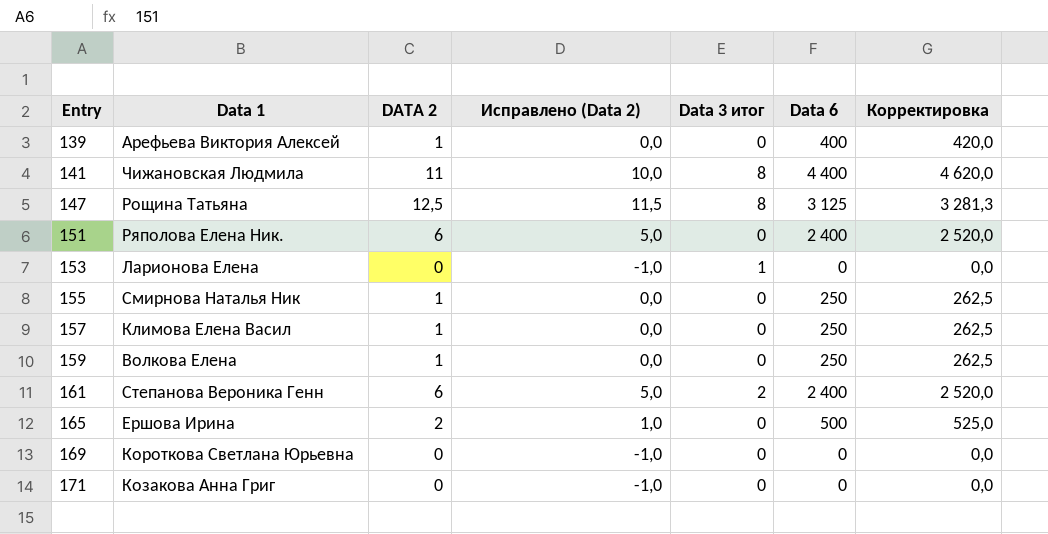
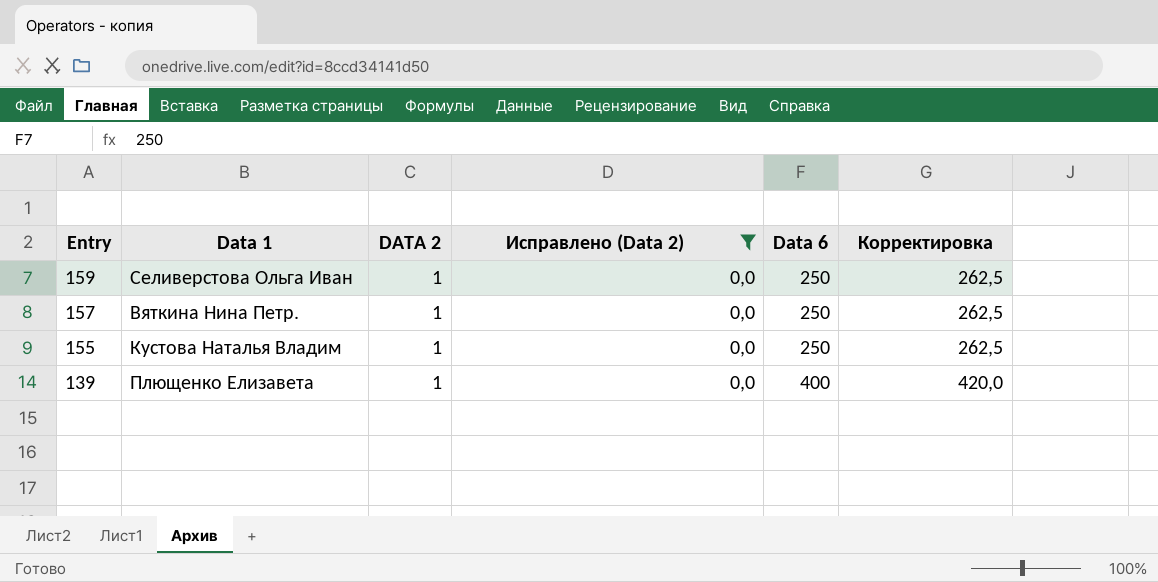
filter: none -> Исправлено (Data 2) = 0,0
row order: Entry ascending -> Entry descending
column Data 3 итог | position: 5 -> none
159 | Data 1: Волкова Елена -> Селиверстова Ольга Иван
157 | Data 1: Климова Елена Васил -> Вяткина Нина Петр.
155 | Data 1: Смирнова Наталья Ник -> Кустова Наталья Владим
139 | Data 1: Арефьева Виктория Алексей -> Плющенко Елизавета

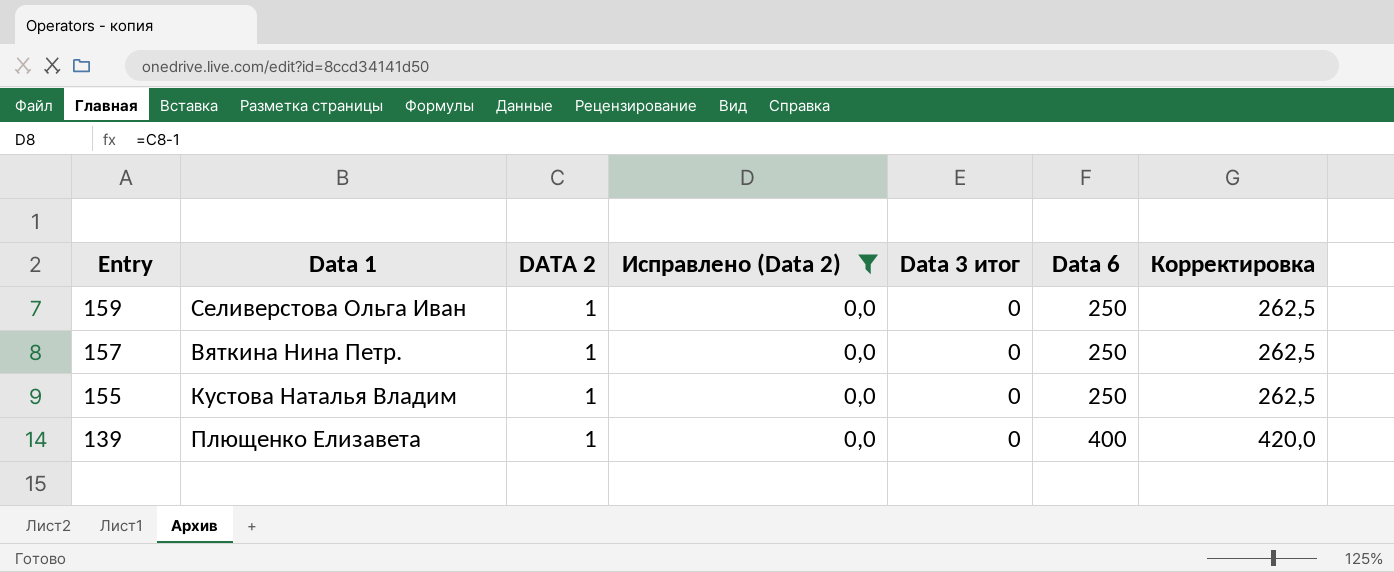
column Data 3 итог | position: none -> 5

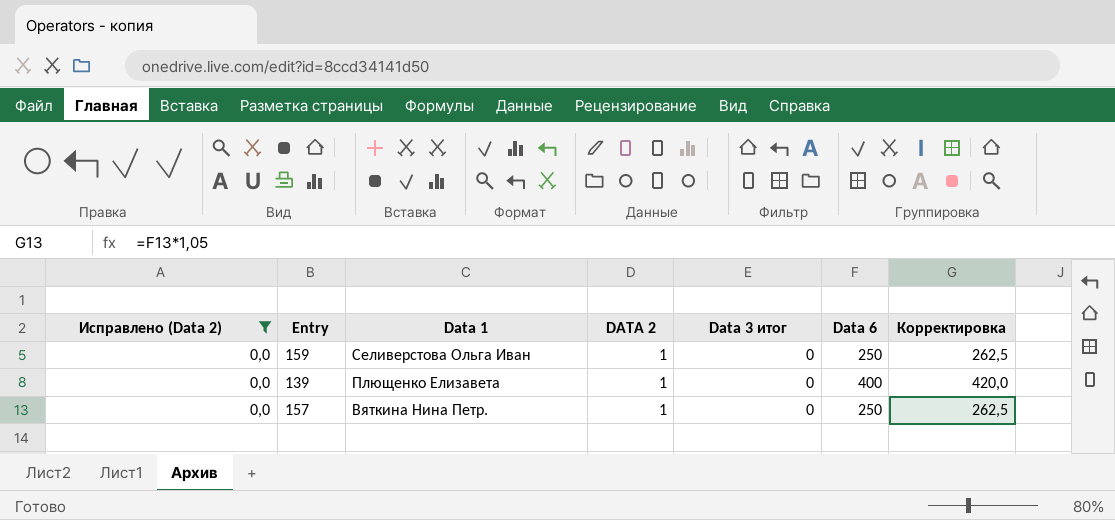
row order: Entry descending -> Data 1 descending
column Исправлено (Data 2) | position: 4 -> 1
row 155: Кустова Наталья Владим | 1 | 0,0 | 0 | 250 | 262,5 -> none

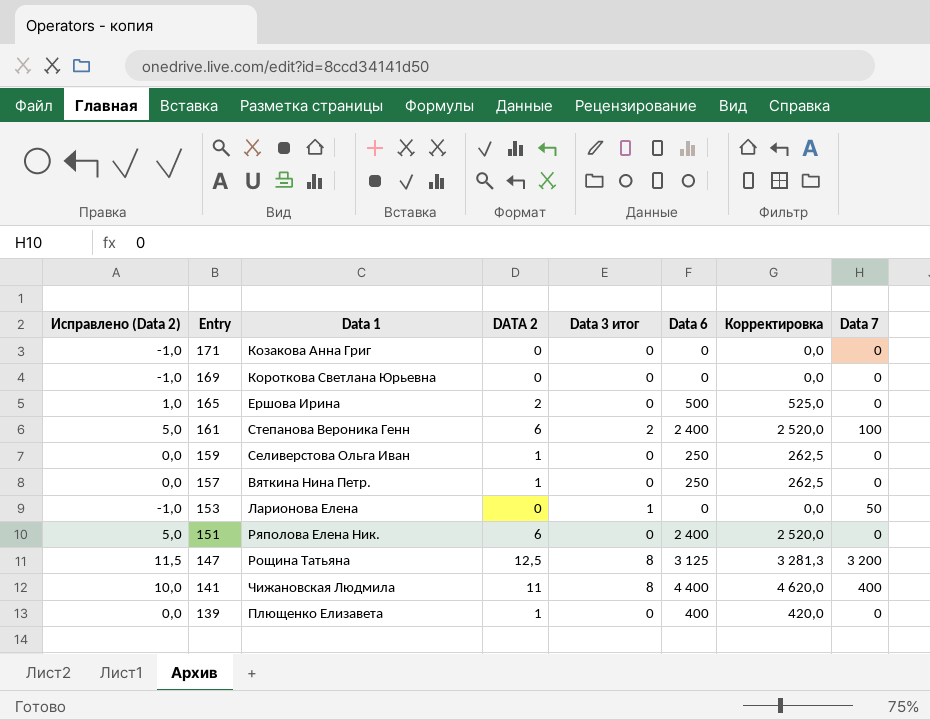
filter: Исправлено (Data 2) = 0,0 -> none
row order: Data 1 descending -> Entry descending
column Data 7 | position: none -> 8

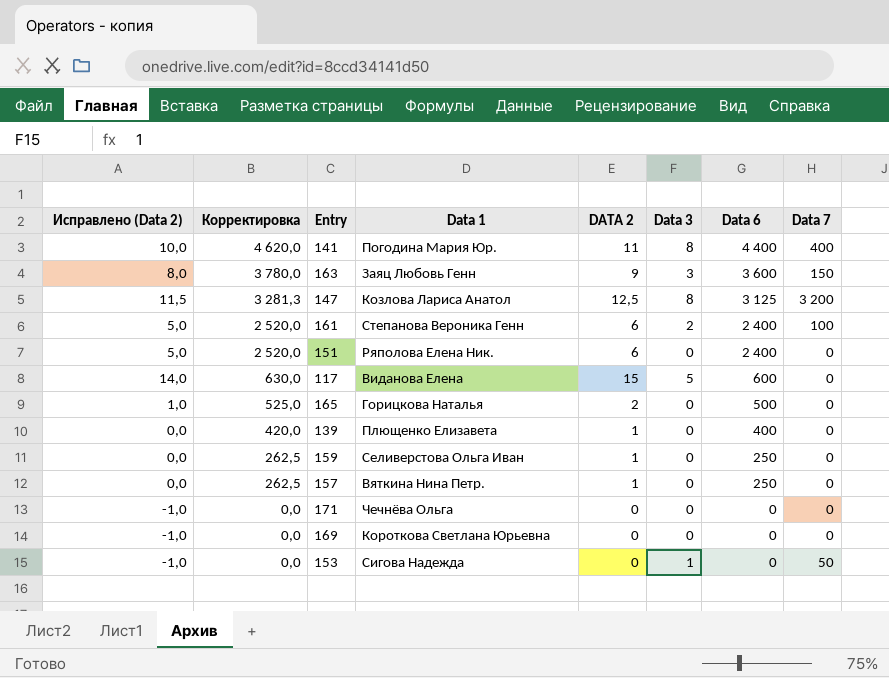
row order: Entry descending -> Корректировка descending
column Корректировка | position: 7 -> 2
column name: Data 3 итог -> Data 3
141 | Data 1: Чижановская Людмила -> Погодина Мария Юр.
row 163: none -> 8,0 | 3 780,0 | Заяц Любовь Генн | 9 | 3 | 3 600 | 150
147 | Data 1: Рощина Татьяна -> Козлова Лариса Анатол
row 117: none -> 14,0 | 630,0 | Виданова Елена | 15 | 5 | 600 | 0
165 | Data 1: Ершова Ирина -> Горицкова Наталья
171 | Data 1: Козакова Анна Григ -> Чечнёва Ольга
153 | Data 1: Ларионова Елена -> Сигова Надежда

